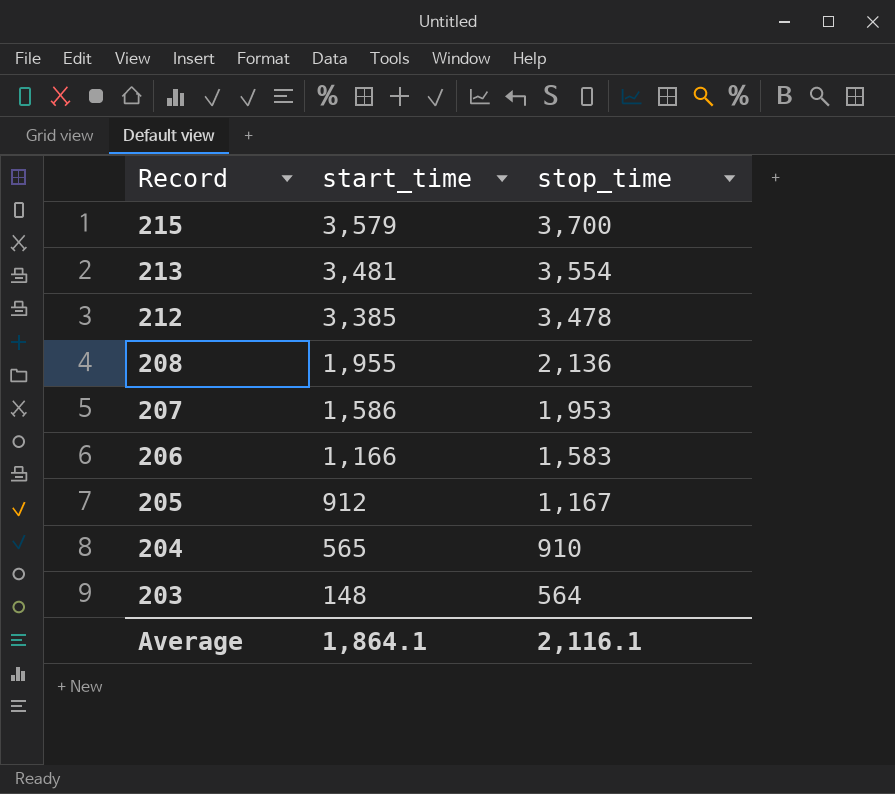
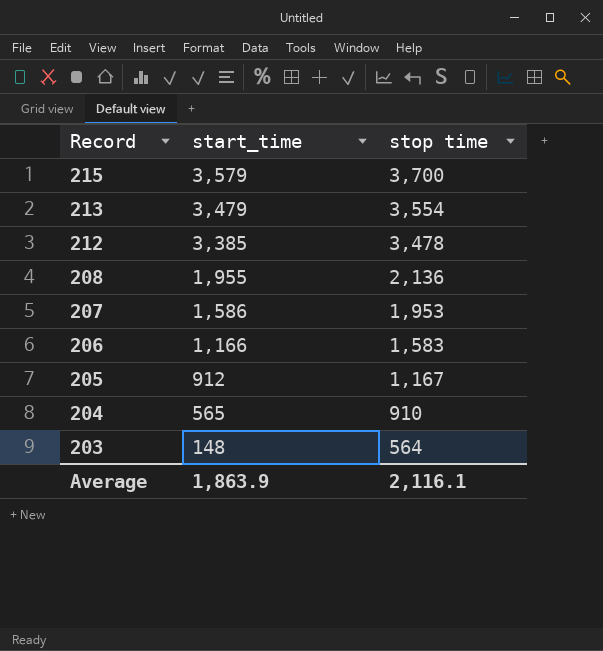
column name: stop_time -> stop time
213 | start_time: 3,481 -> 3,479
Average | start_time: 1,864.1 -> 1,863.9

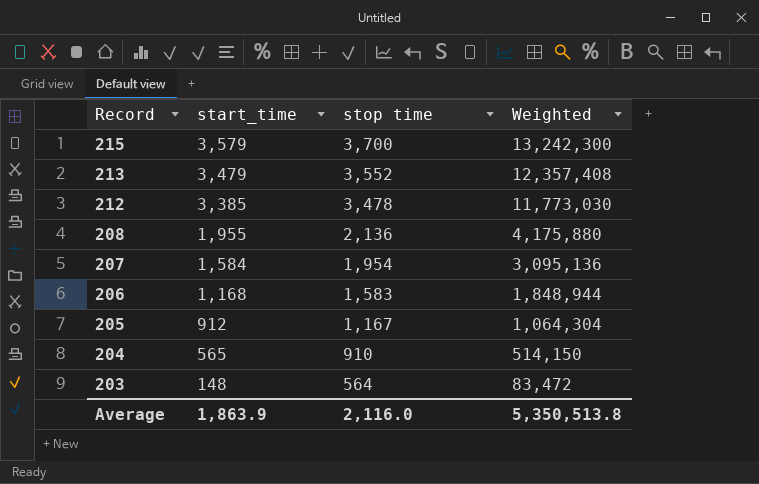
column Weighted | formula: none -> [start_time] * [stop time]
213 | stop time: 3,554 -> 3,552
207 | start_time: 1,586 -> 1,584
207 | stop time: 1,953 -> 1,954
206 | start_time: 1,166 -> 1,168
Average | stop time: 2,116.1 -> 2,116.0

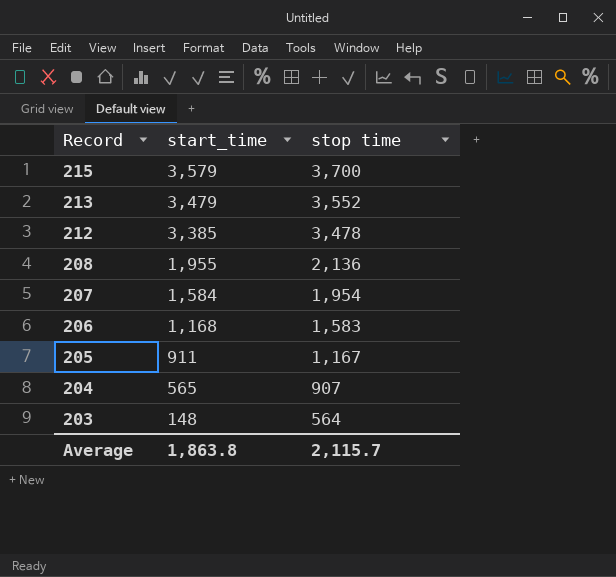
column Weighted | formula: [start_time] * [stop time] -> none
205 | start_time: 912 -> 911
204 | stop time: 910 -> 907
Average | start_time: 1,863.9 -> 1,863.8
Average | stop time: 2,116.0 -> 2,115.7

